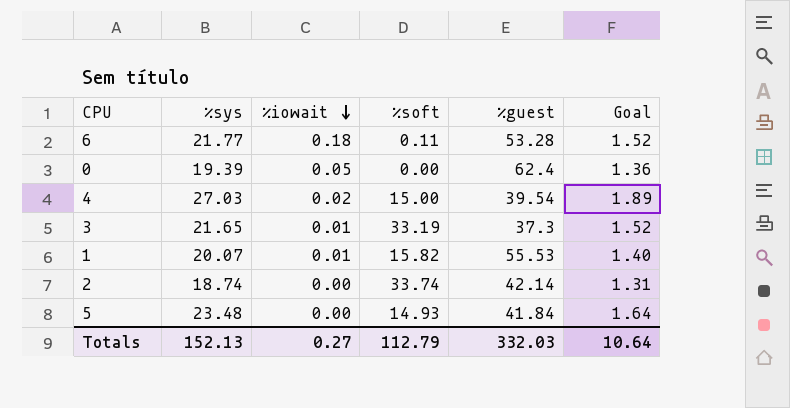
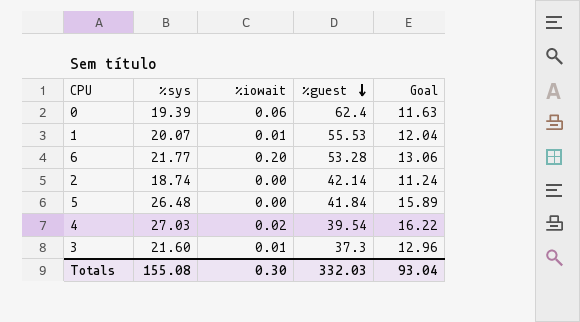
row order: %iowait descending -> %guest descending
column %soft | position: 4 -> none
column Goal | formula: [%sys] * 0.07 -> [%sys] * 0.6
0 | %iowait: 0.05 -> 0.06
6 | %iowait: 0.18 -> 0.20
5 | %sys: 23.48 -> 26.48
3 | %sys: 21.65 -> 21.60
Totals | %sys: 152.13 -> 155.08
Totals | %iowait: 0.27 -> 0.30
Totals | Goal: 10.64 -> 93.04

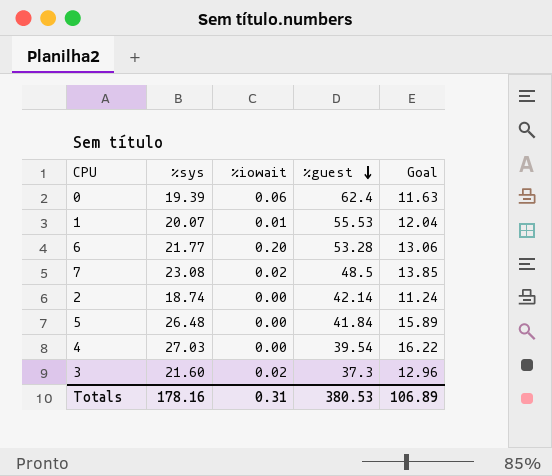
row 7: none -> 23.08 | 0.02 | 48.5 | 13.85
4 | %iowait: 0.02 -> 0.00
3 | %iowait: 0.01 -> 0.02
Totals | %sys: 155.08 -> 178.16
Totals | %iowait: 0.30 -> 0.31
Totals | %guest: 332.03 -> 380.53
Totals | Goal: 93.04 -> 106.89

